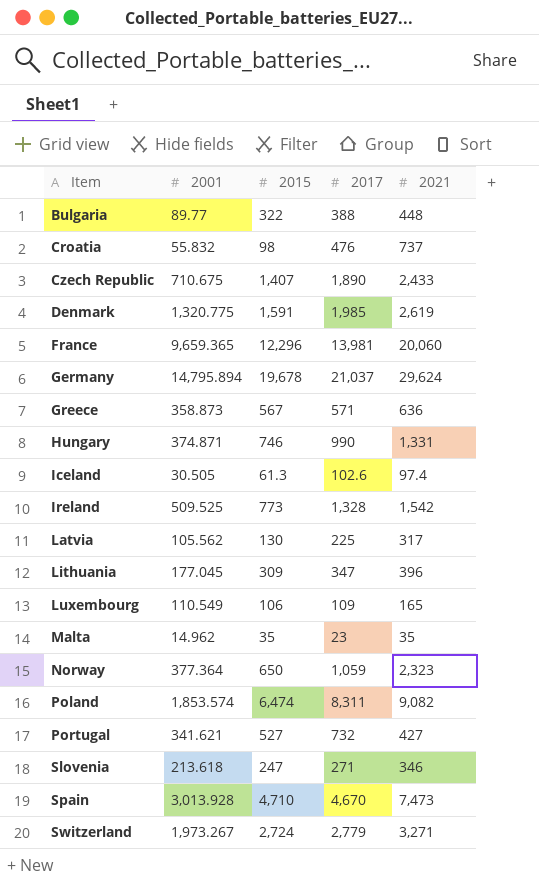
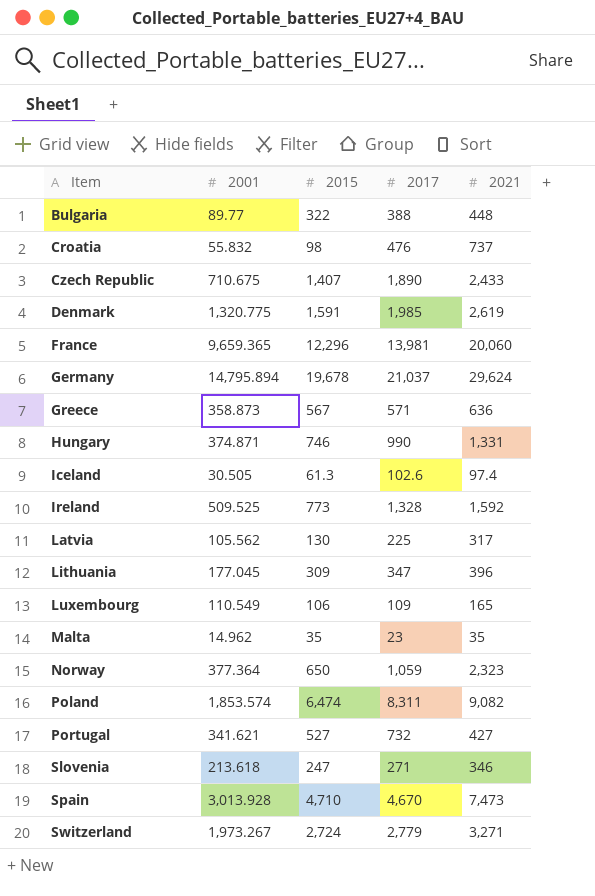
Ireland | 2021: 1,542 -> 1,592

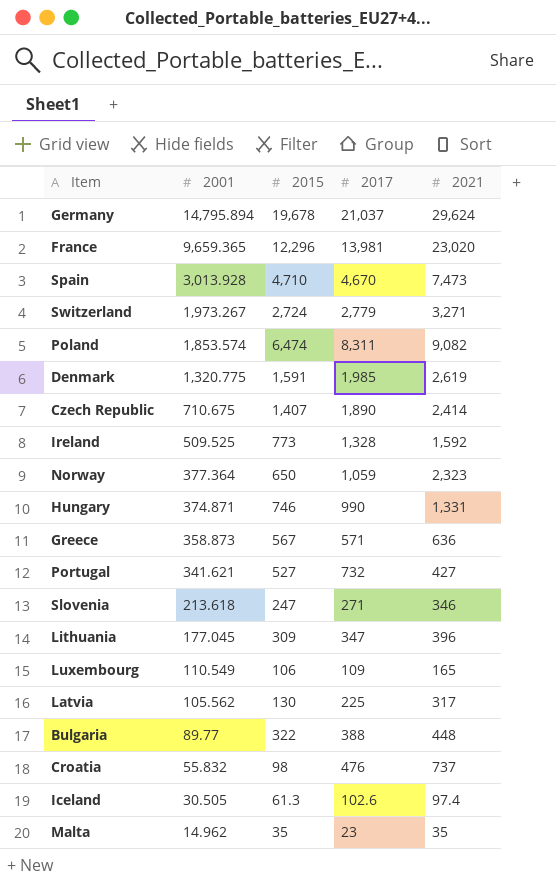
row order: Item ascending -> 2001 descending
France | 2021: 20,060 -> 23,020
Czech Republic | 2021: 2,433 -> 2,414

